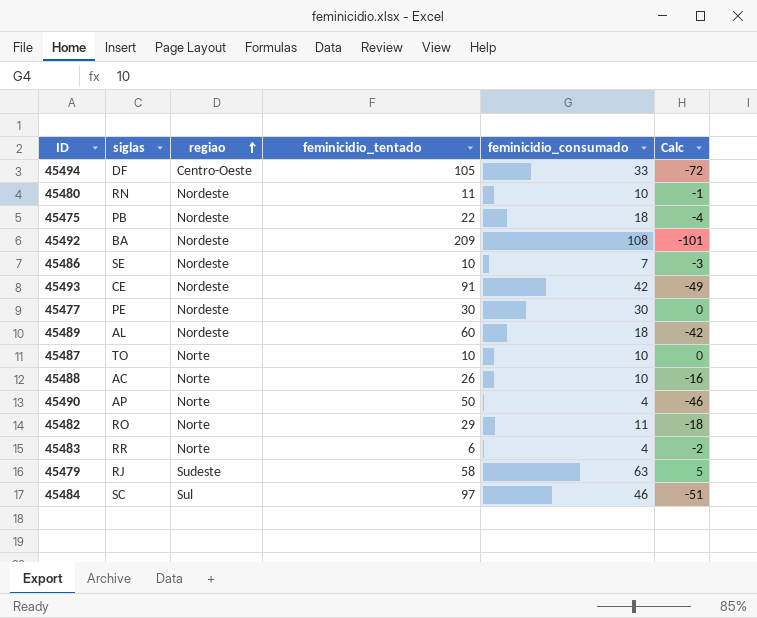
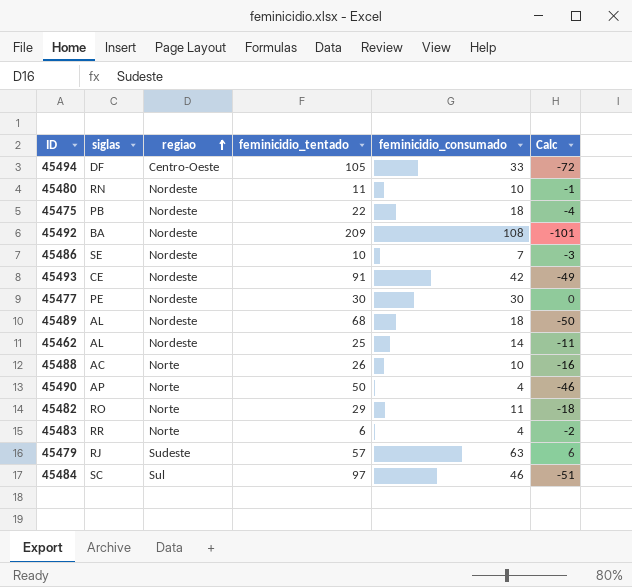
row 45487: TO | Norte | 10 | 10 | 0 -> none
45489 | feminicidio_tentado: 60 -> 68
45489 | Calc: -42 -> -50
row 45462: none -> AL | Nordeste | 25 | 14 | -11
45479 | feminicidio_tentado: 58 -> 57
45479 | Calc: 5 -> 6

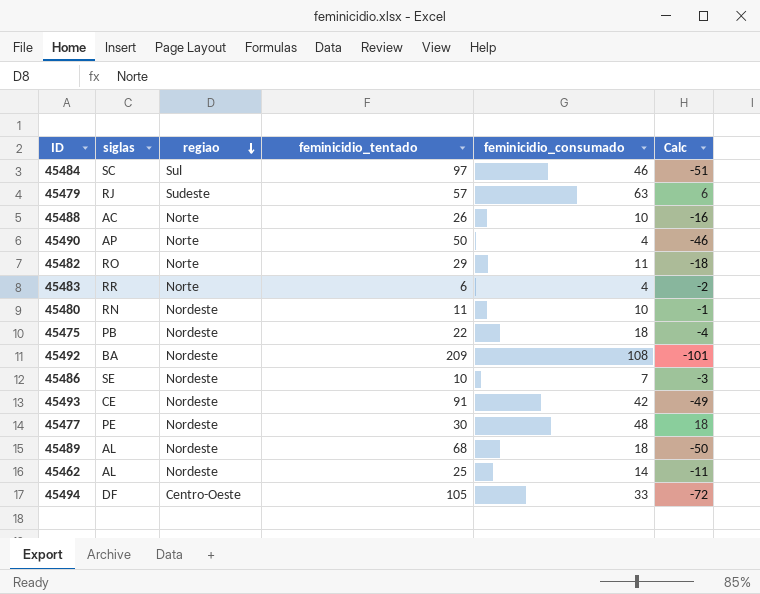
row order: regiao ascending -> regiao descending
45477 | feminicidio_consumado: 30 -> 48
45477 | Calc: 0 -> 18

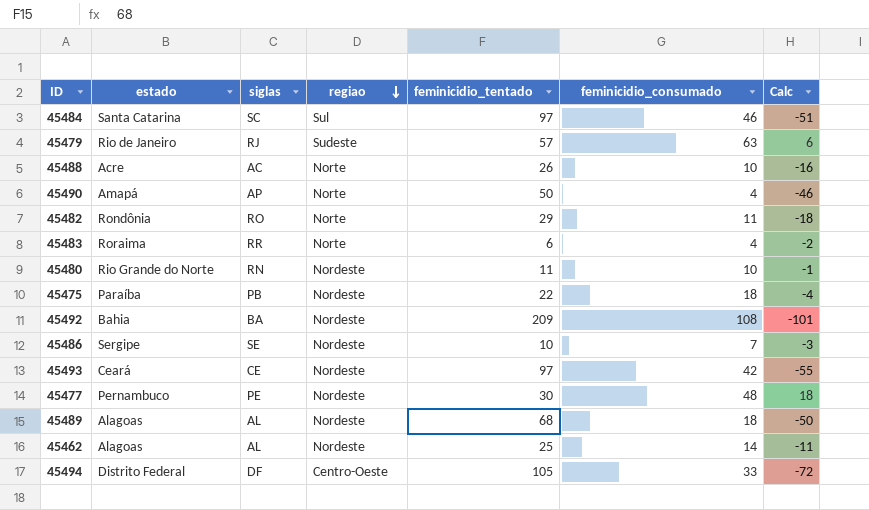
column estado | position: none -> 2
45493 | feminicidio_tentado: 91 -> 97
45493 | Calc: -49 -> -55

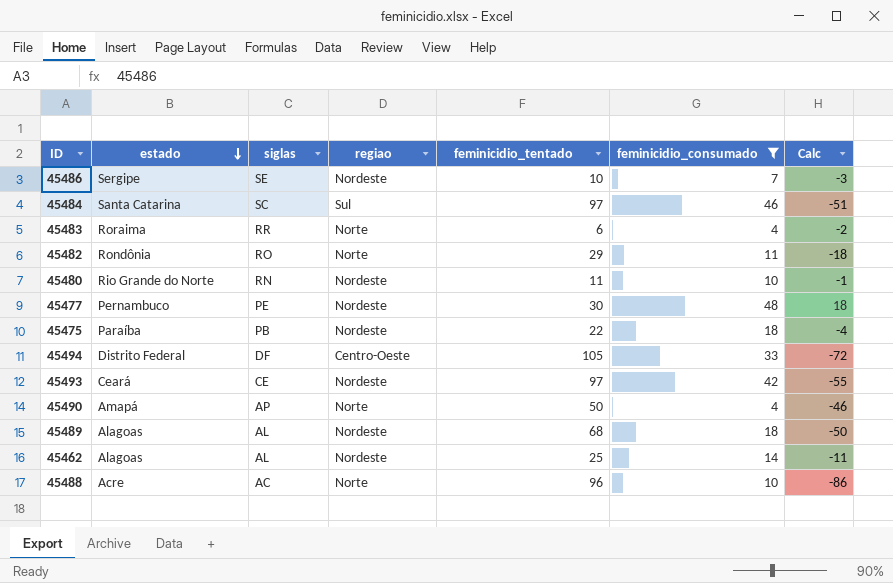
filter: none -> feminicidio_consumado <= 48
row order: regiao descending -> estado descending
45488 | feminicidio_tentado: 26 -> 96
45488 | Calc: -16 -> -86

